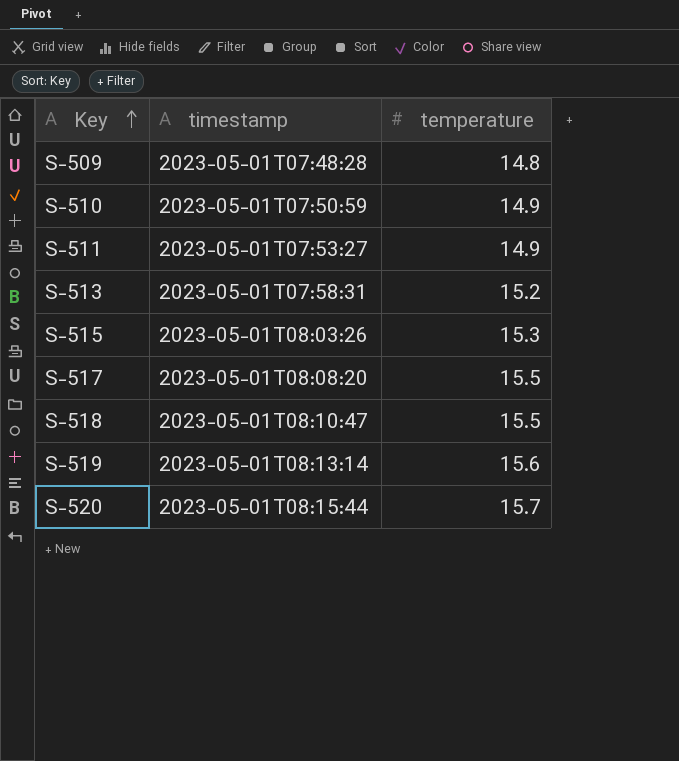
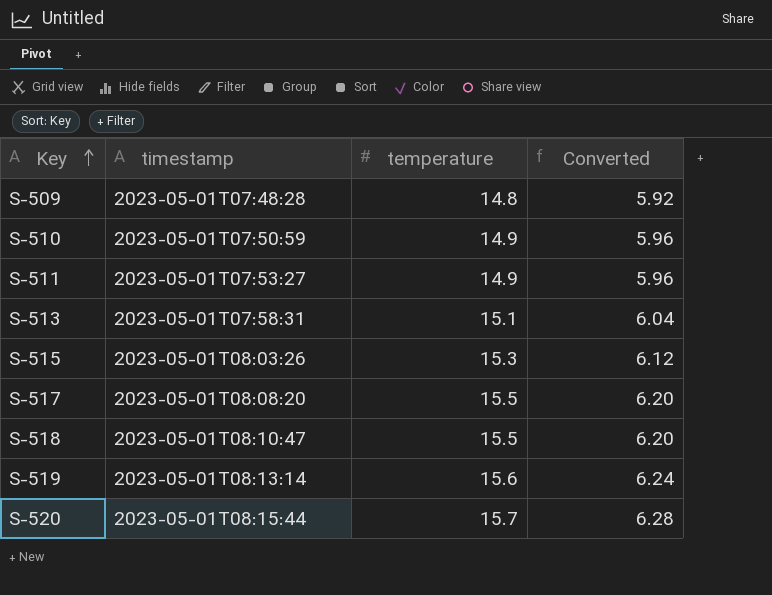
column Converted | formula: none -> [temperature] * 0.4
S-513 | temperature: 15.2 -> 15.1

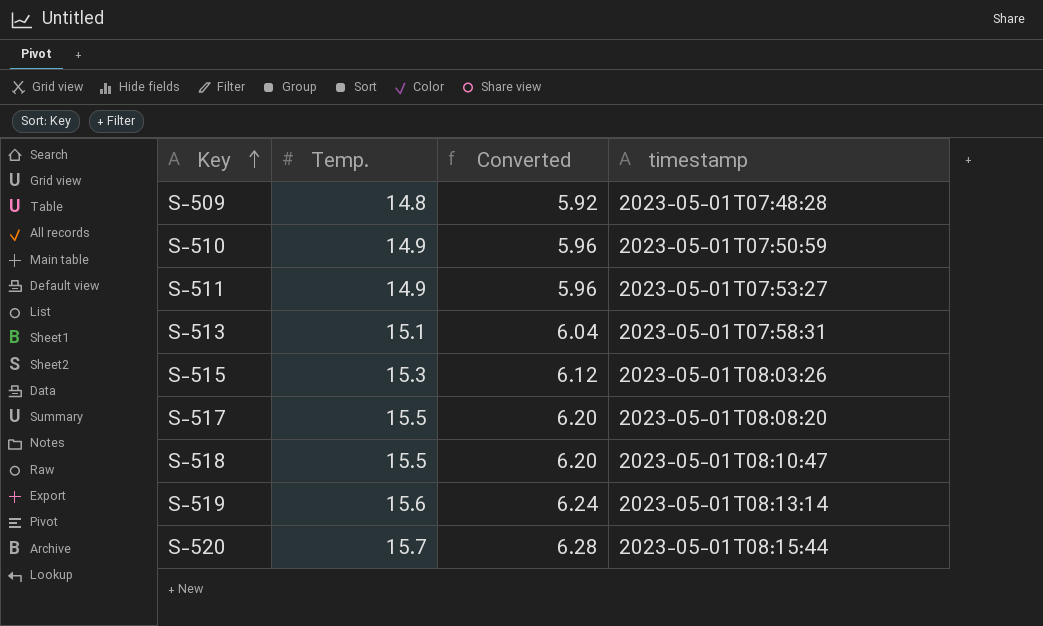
column name: temperature -> Temp.
column timestamp | position: 2 -> 4

